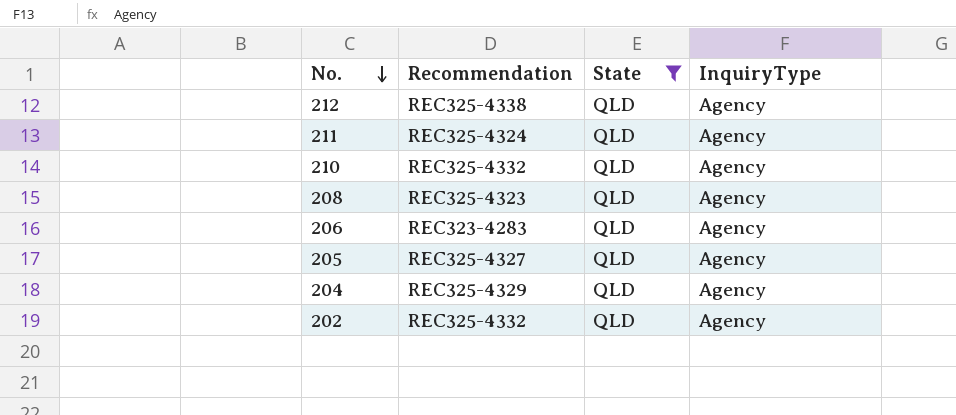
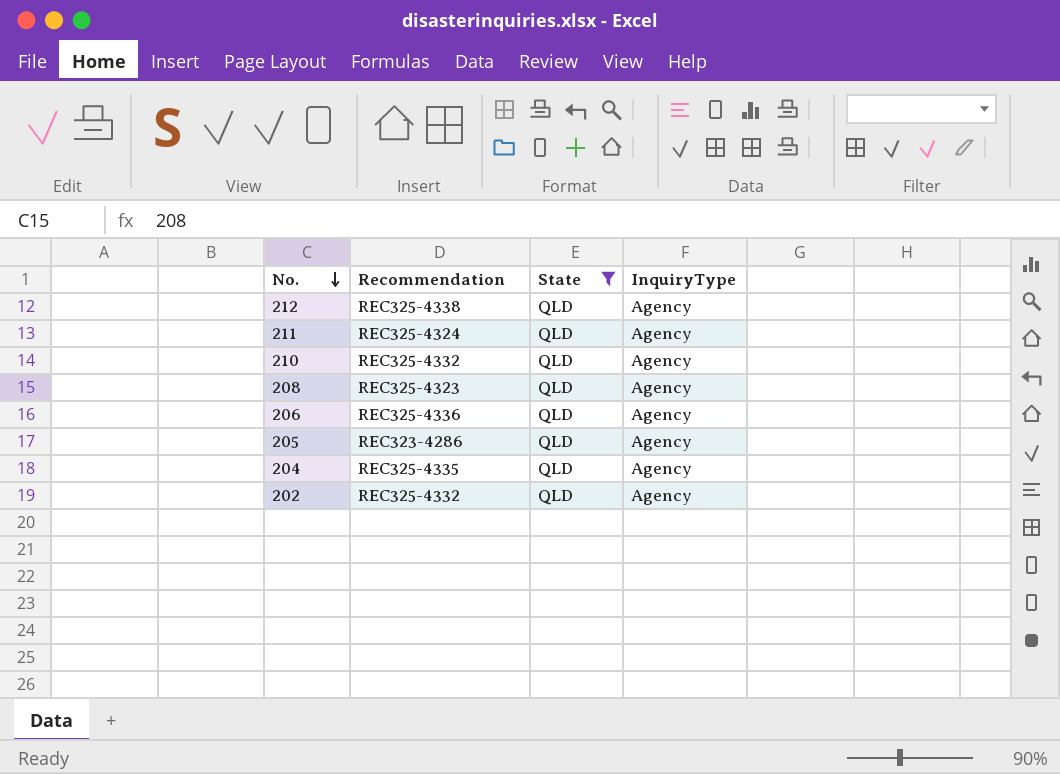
206 | Recommendation: REC323-4283 -> REC325-4336
205 | Recommendation: REC325-4327 -> REC323-4286
204 | Recommendation: REC325-4329 -> REC325-4335

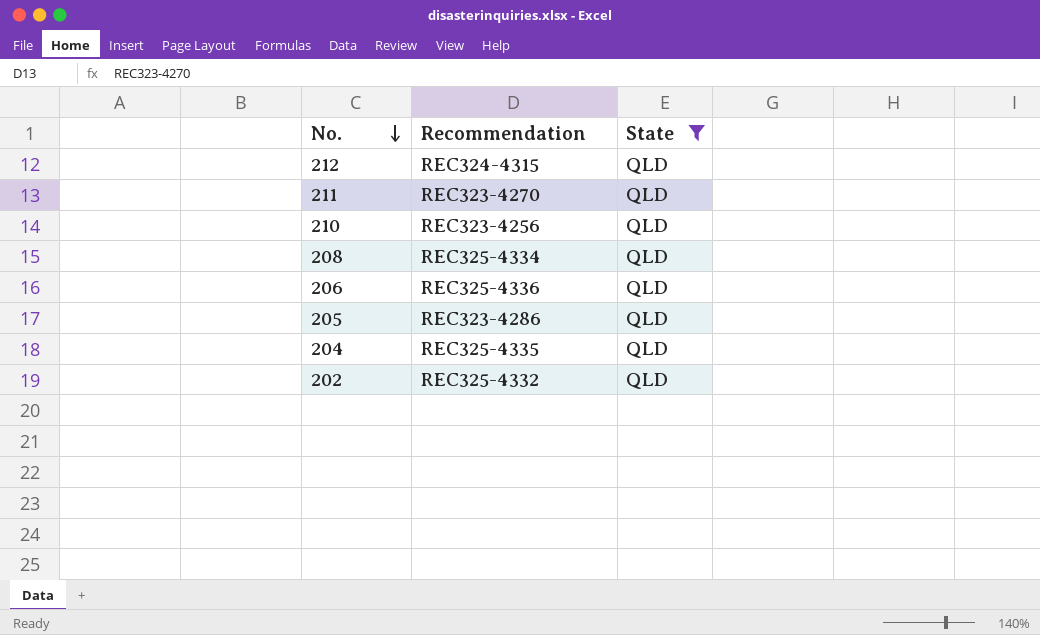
column InquiryType | position: 4 -> none
212 | Recommendation: REC325-4338 -> REC324-4315
211 | Recommendation: REC325-4324 -> REC323-4270
210 | Recommendation: REC325-4332 -> REC323-4256
208 | Recommendation: REC325-4323 -> REC325-4334

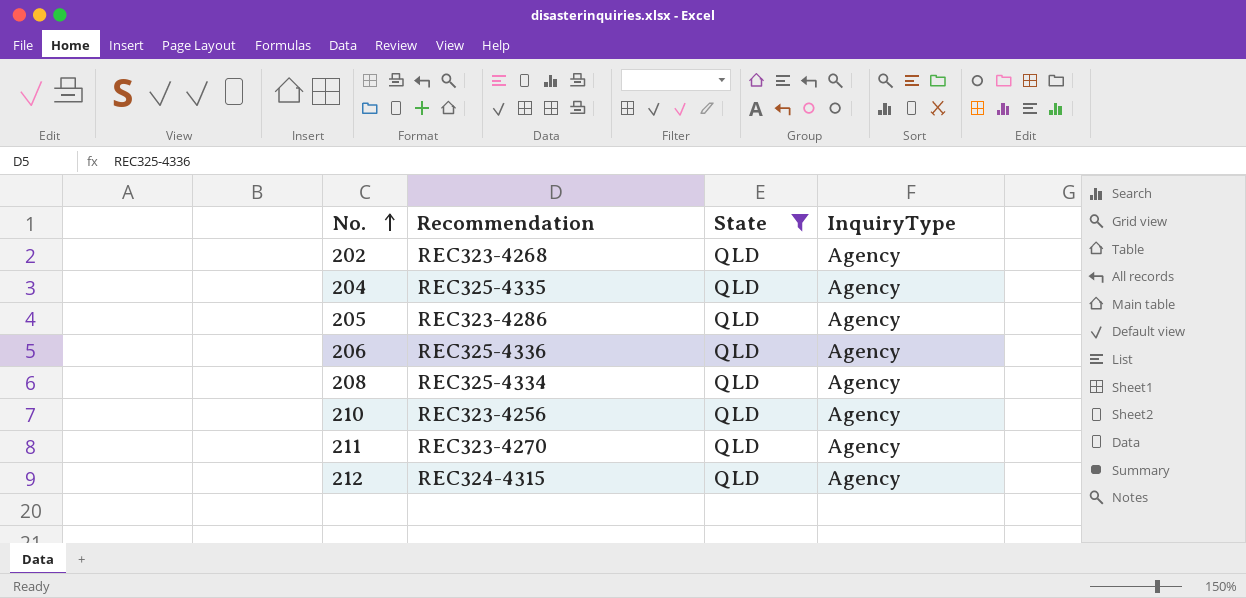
row order: No. descending -> No. ascending
column InquiryType | position: none -> 4
202 | Recommendation: REC325-4332 -> REC323-4268

